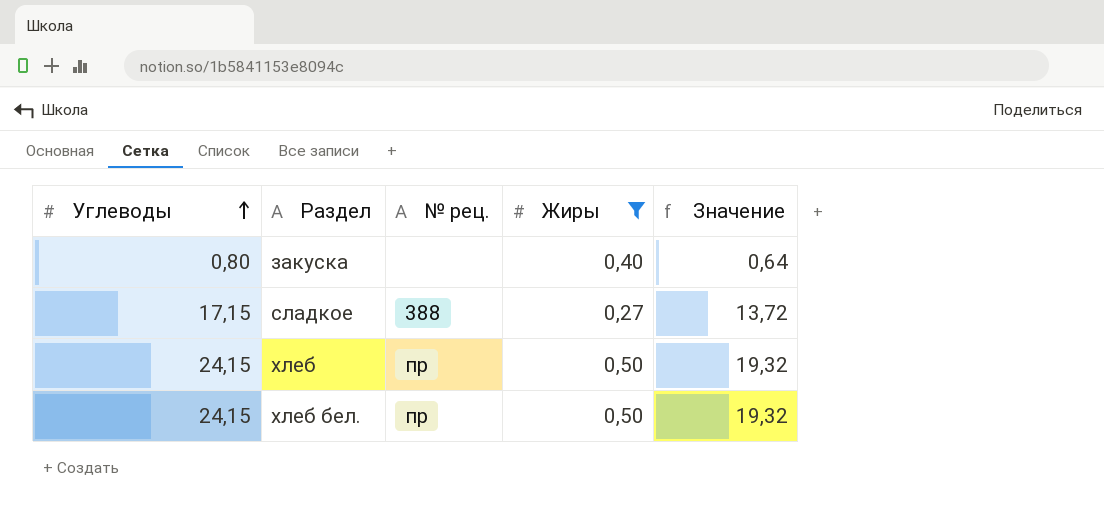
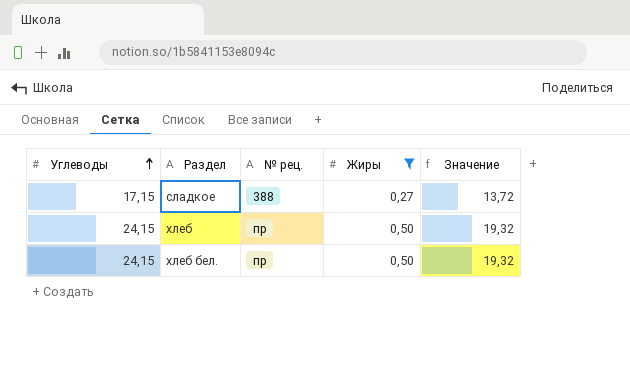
row закуска: 0,80 | none | 0,40 | 0,64 -> none

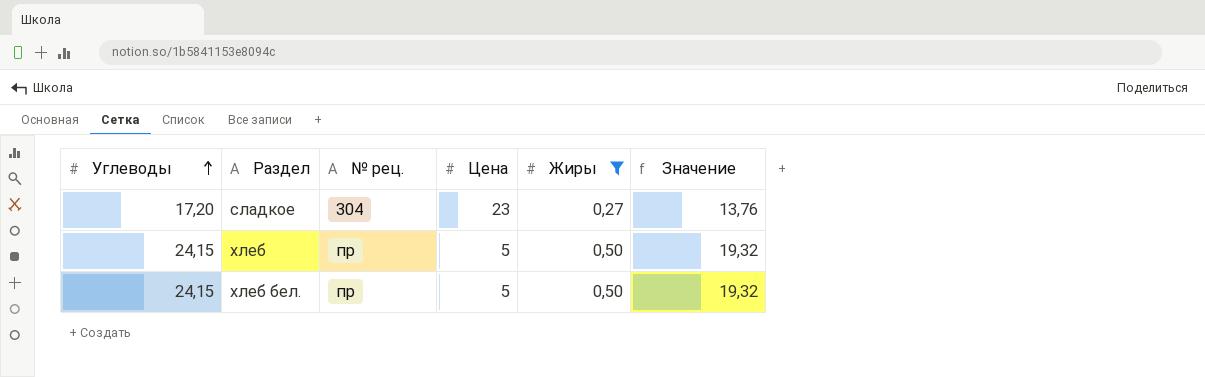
column Цена | position: none -> 4
сладкое | Углеводы: 17,15 -> 17,20
сладкое | № рец.: 388 -> 304
сладкое | Значение: 13,72 -> 13,76

